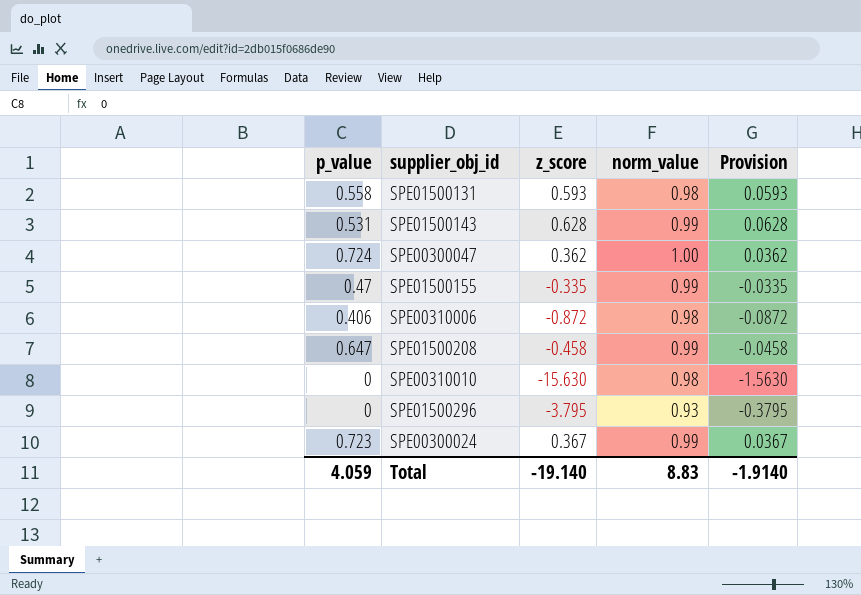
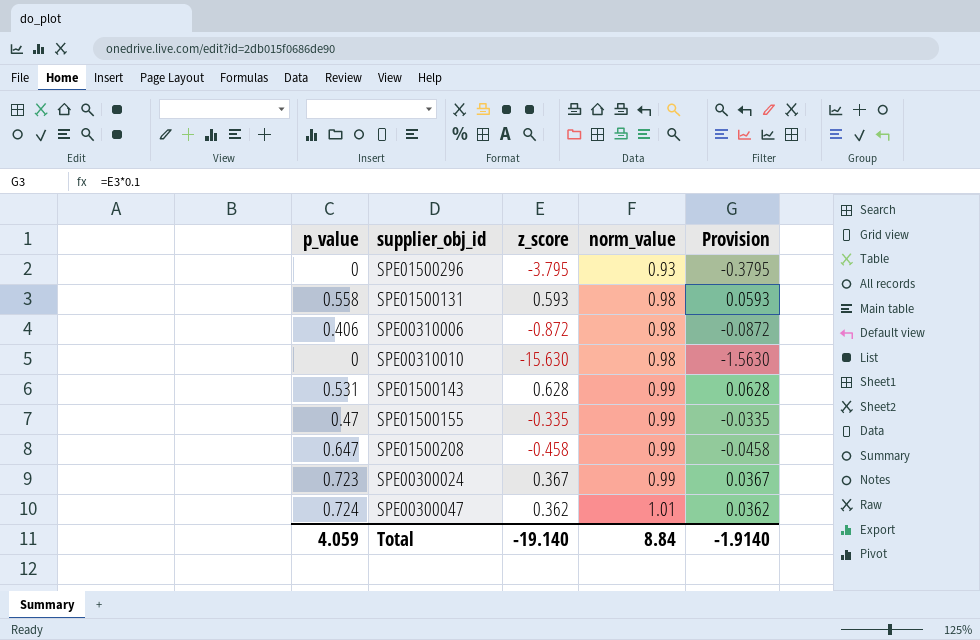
row order: none -> norm_value ascending
SPE00300047 | norm_value: 1.00 -> 1.01
Total | norm_value: 8.83 -> 8.84

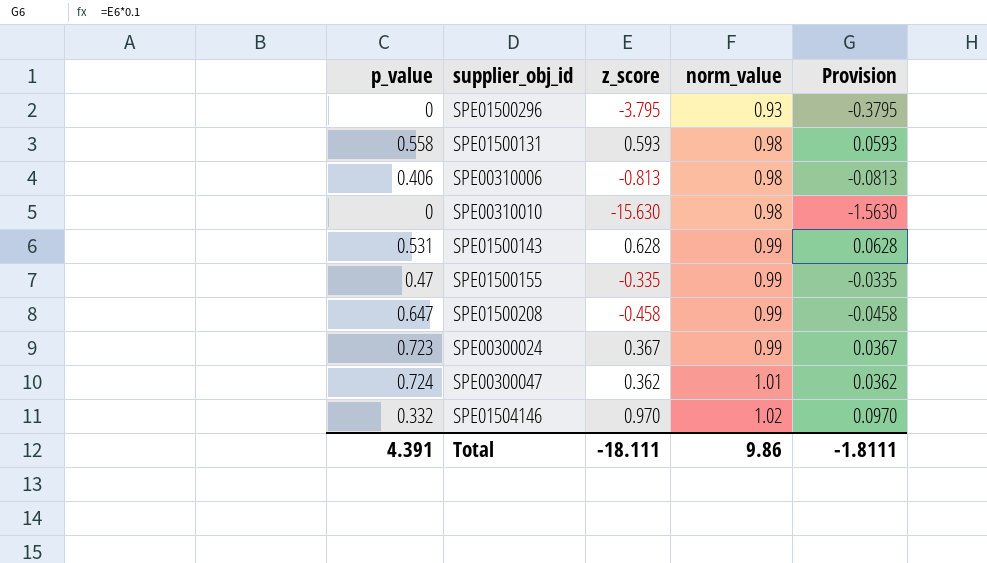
SPE00310006 | z_score: -0.872 -> -0.813
SPE00310006 | Provision: -0.0872 -> -0.0813
row SPE01504146: none -> 0.332 | 0.970 | 1.02 | 0.0970
Total | p_value: 4.059 -> 4.391
Total | z_score: -19.140 -> -18.111
Total | norm_value: 8.84 -> 9.86
Total | Provision: -1.9140 -> -1.8111

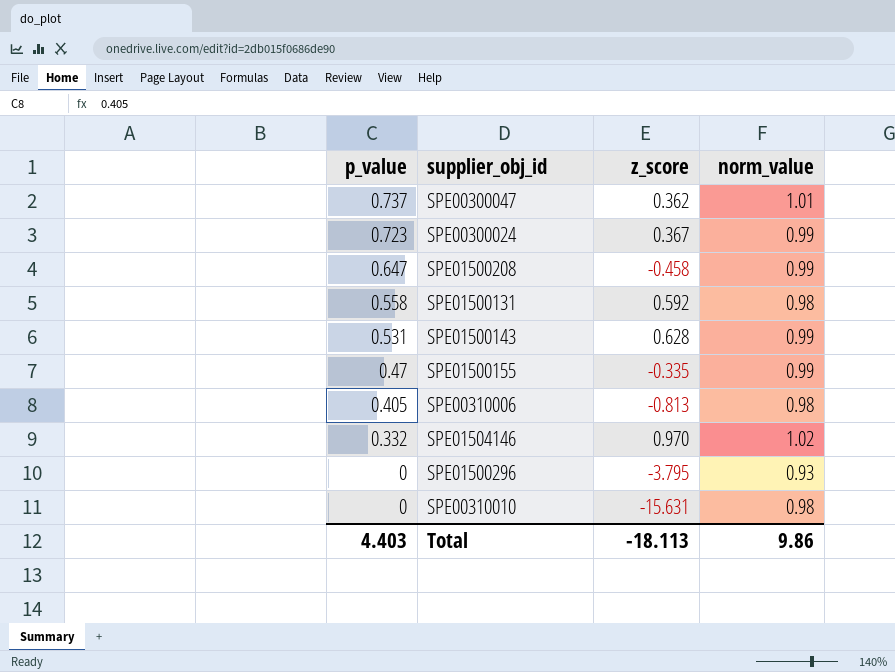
row order: norm_value ascending -> p_value descending
column Provision | formula: [z_score] * 0.1 -> none
SPE00300047 | p_value: 0.724 -> 0.737
SPE01500131 | z_score: 0.593 -> 0.592
SPE00310006 | p_value: 0.406 -> 0.405
SPE00310010 | z_score: -15.630 -> -15.631
Total | p_value: 4.391 -> 4.403
Total | z_score: -18.111 -> -18.113

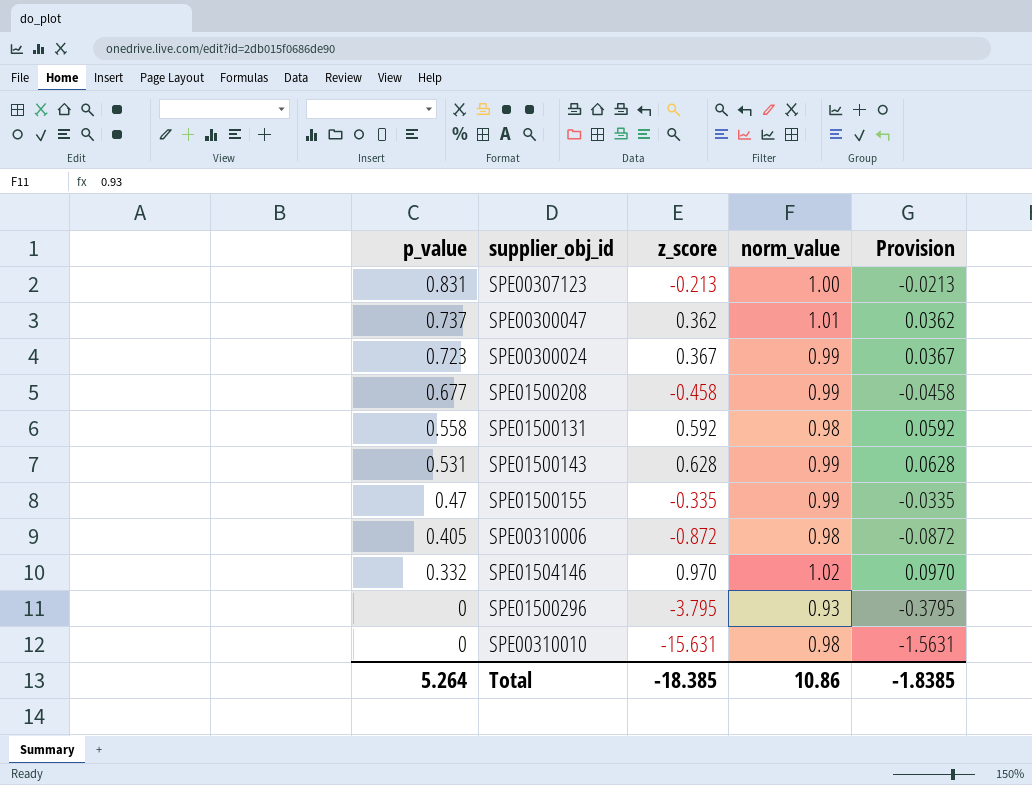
column Provision | formula: none -> [z_score] * 0.1
row SPE00307123: none -> 0.831 | -0.213 | 1.00 | -0.0213
SPE01500208 | p_value: 0.647 -> 0.677
SPE00310006 | z_score: -0.813 -> -0.872
Total | p_value: 4.403 -> 5.264
Total | z_score: -18.113 -> -18.385
Total | norm_value: 9.86 -> 10.86

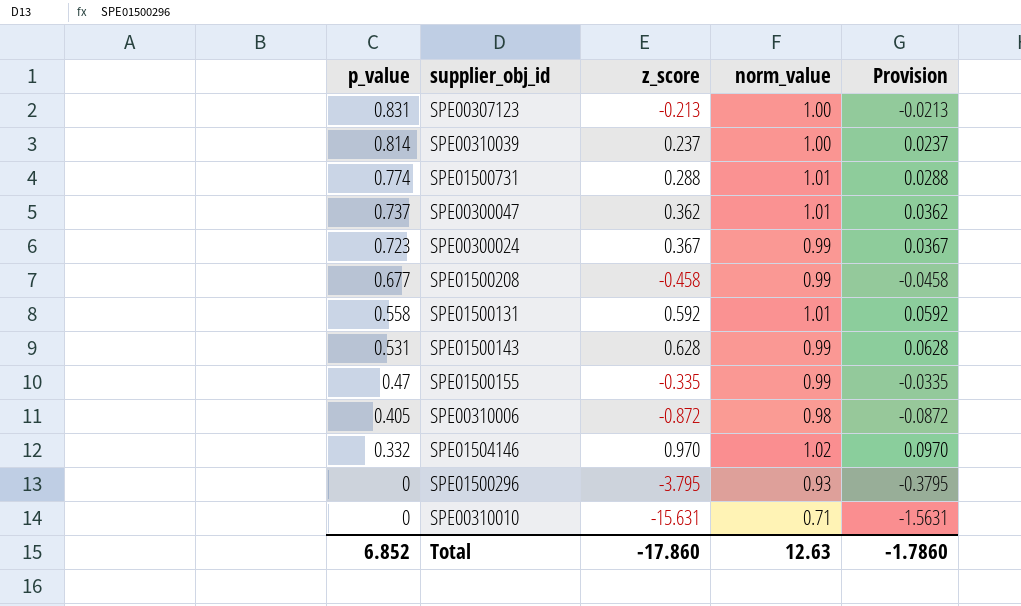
row SPE00310039: none -> 0.814 | 0.237 | 1.00 | 0.0237
row SPE01500731: none -> 0.774 | 0.288 | 1.01 | 0.0288
SPE01500131 | norm_value: 0.98 -> 1.01
SPE00310010 | norm_value: 0.98 -> 0.71
Total | p_value: 5.264 -> 6.852
Total | z_score: -18.385 -> -17.860
Total | norm_value: 10.86 -> 12.63
Total | Provision: -1.8385 -> -1.7860

